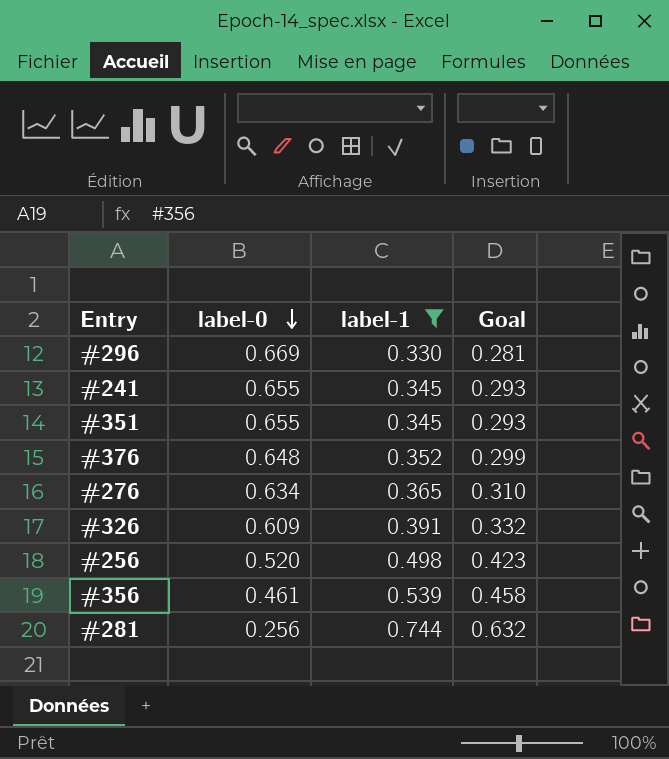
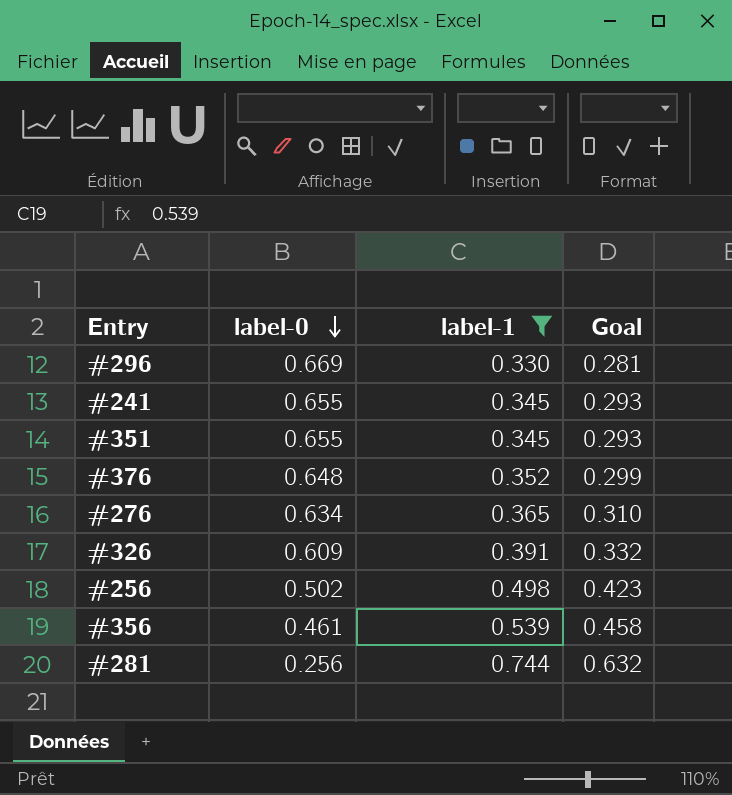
#256 | label-0: 0.520 -> 0.502

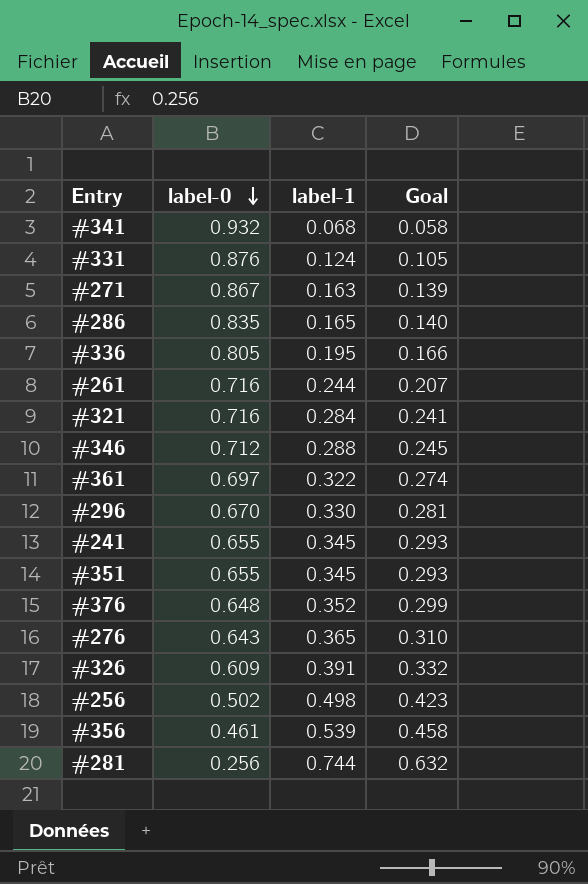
filter: label-1 >= 0.330 -> none
#296 | label-0: 0.669 -> 0.670
#276 | label-0: 0.634 -> 0.643

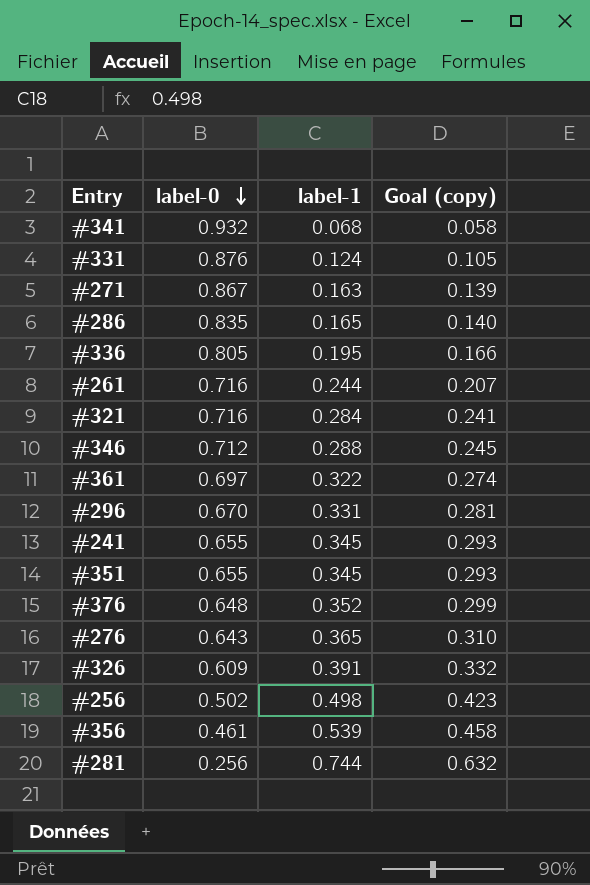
column name: Goal -> Goal (copy)
#296 | label-1: 0.330 -> 0.331

